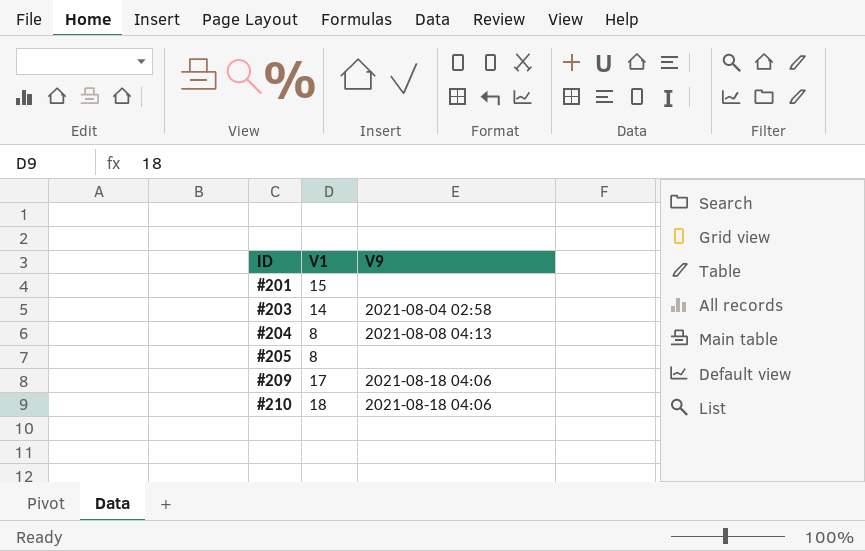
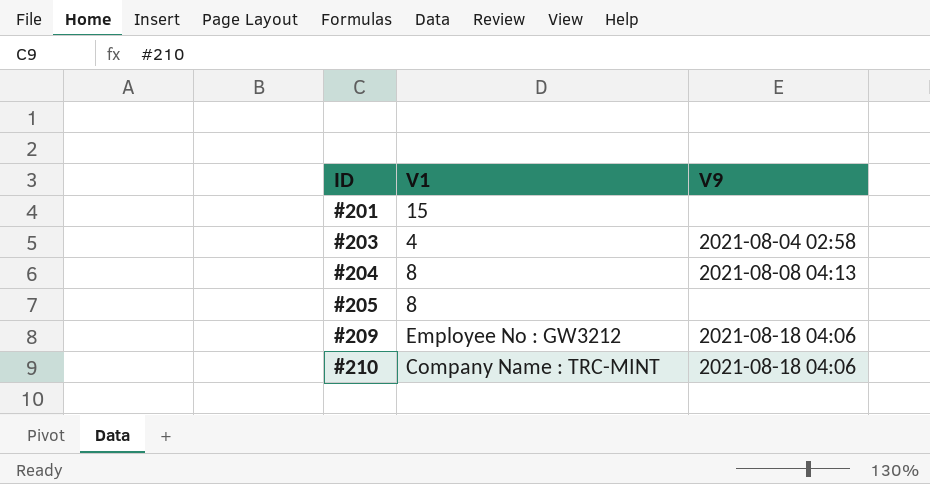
#203 | V1: 14 -> 4
#209 | V1: 17 -> Employee No : GW3212
#210 | V1: 18 -> Company Name : TRC-MINT

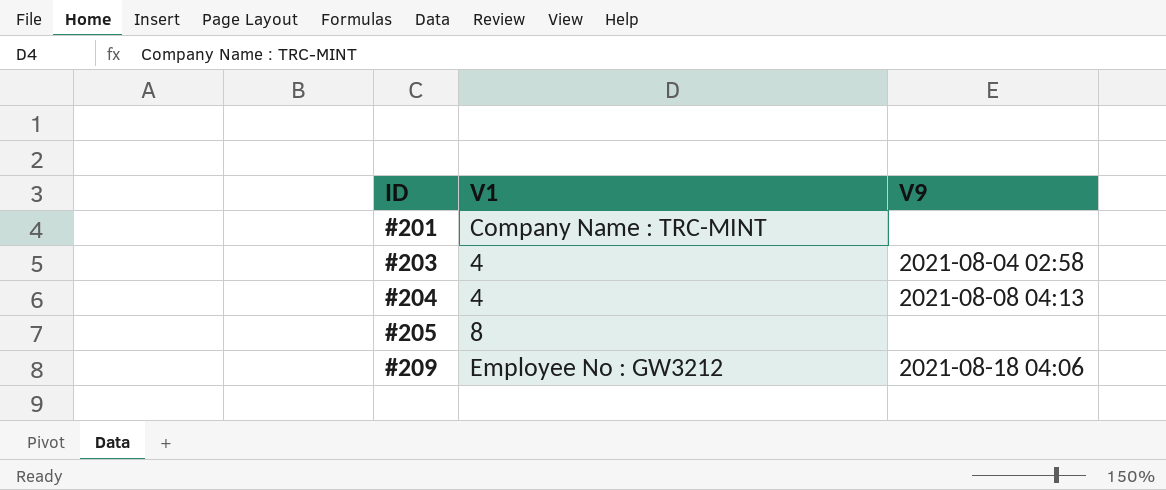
row #210: Company Name : TRC-MINT | 2021-08-18 04:06 -> none
#201 | V1: 15 -> Company Name : TRC-MINT
#204 | V1: 8 -> 4

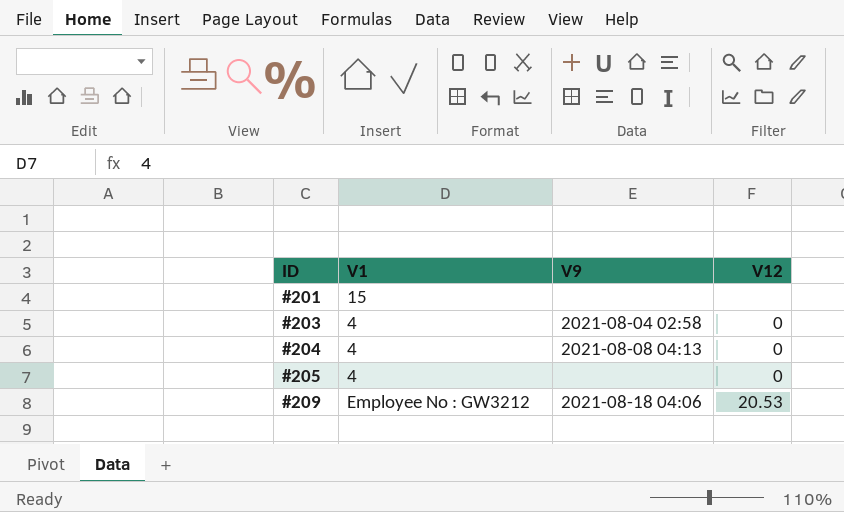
column V12 | position: none -> 4
#201 | V1: Company Name : TRC-MINT -> 15
#205 | V1: 8 -> 4

